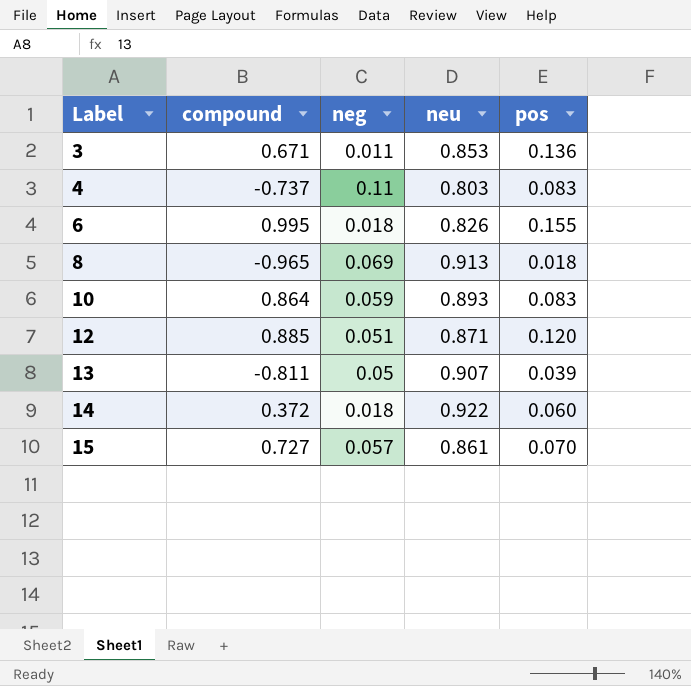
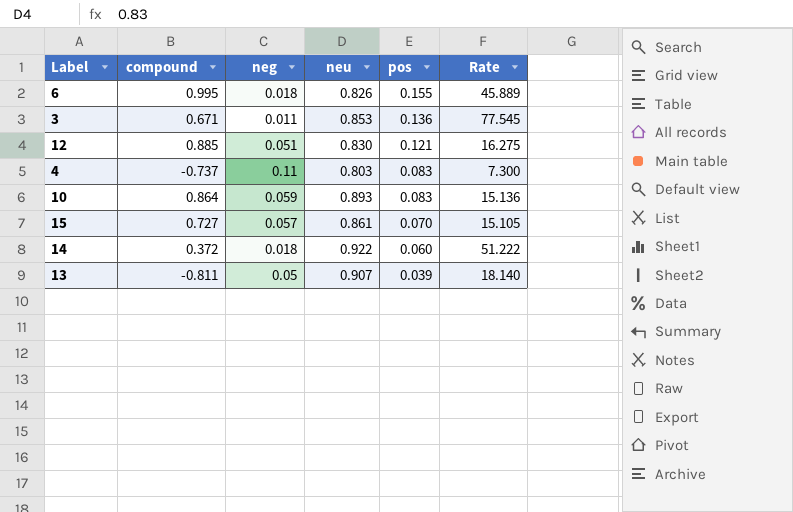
row order: Label ascending -> pos descending
column Rate | formula: none -> [neu] / [neg]
row 8: -0.965 | 0.069 | 0.913 | 0.018 -> none
12 | neu: 0.871 -> 0.830
12 | pos: 0.120 -> 0.121

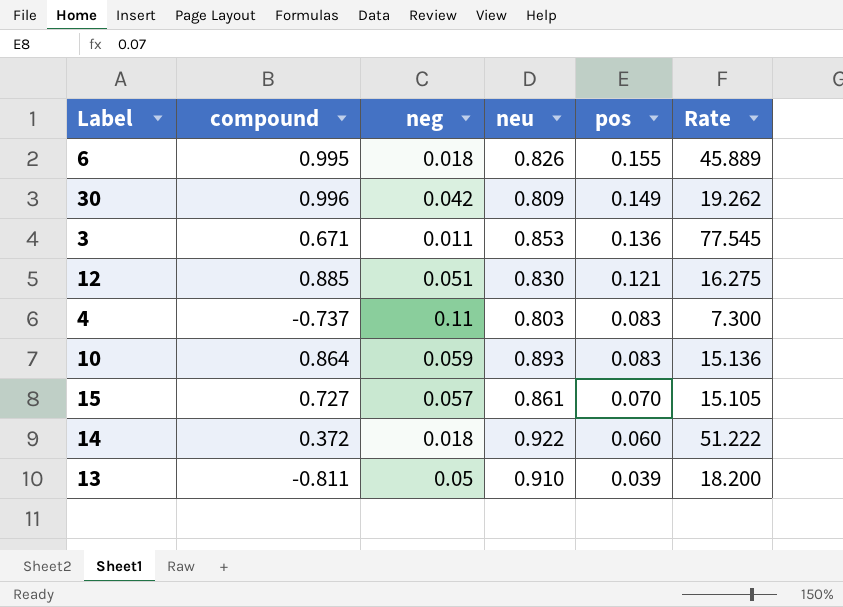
row 30: none -> 0.996 | 0.042 | 0.809 | 0.149 | 19.262
13 | neu: 0.907 -> 0.910
13 | Rate: 18.140 -> 18.200

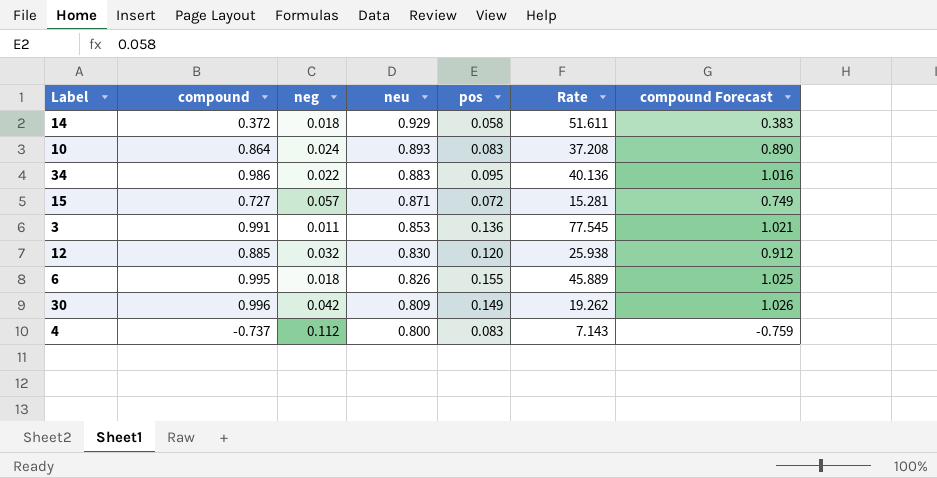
row order: pos descending -> neu descending
column compound Forecast | formula: none -> [compound] * 1.03
row 13: -0.811 | 0.05 | 0.910 | 0.039 | 18.200 -> none
14 | neu: 0.922 -> 0.929
14 | pos: 0.060 -> 0.058
14 | Rate: 51.222 -> 51.611
10 | neg: 0.059 -> 0.024
10 | Rate: 15.136 -> 37.208
row 34: none -> 0.986 | 0.022 | 0.883 | 0.095 | 40.136 | 1.016
15 | neu: 0.861 -> 0.871
15 | pos: 0.070 -> 0.072
15 | Rate: 15.105 -> 15.281
3 | compound: 0.671 -> 0.991
12 | neg: 0.051 -> 0.032
12 | pos: 0.121 -> 0.120
12 | Rate: 16.275 -> 25.938
4 | neg: 0.11 -> 0.112
4 | neu: 0.803 -> 0.800
4 | Rate: 7.300 -> 7.143

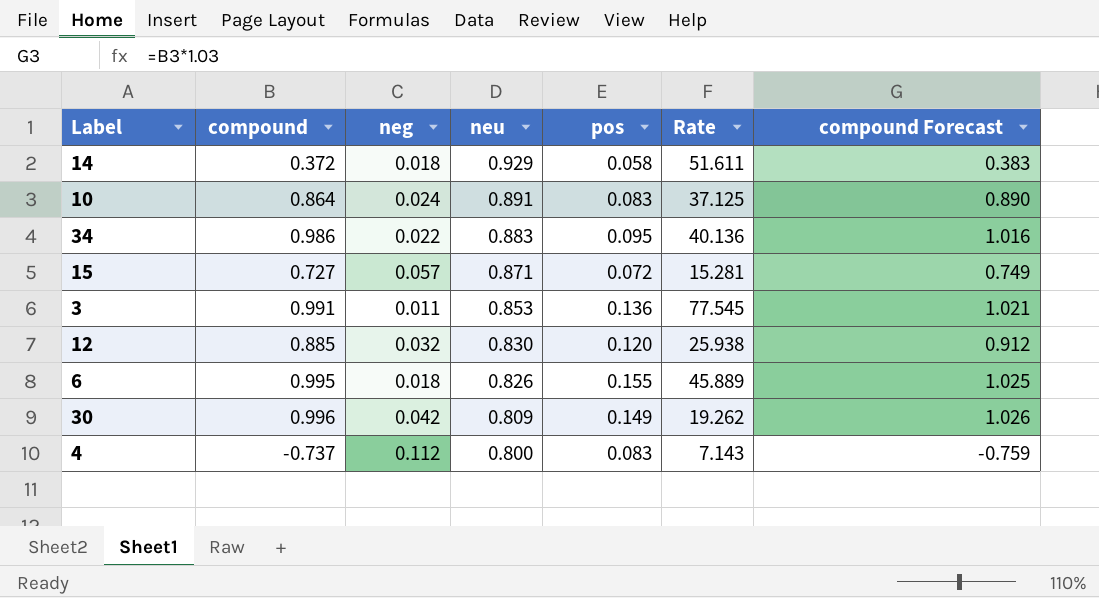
10 | neu: 0.893 -> 0.891
10 | Rate: 37.208 -> 37.125

